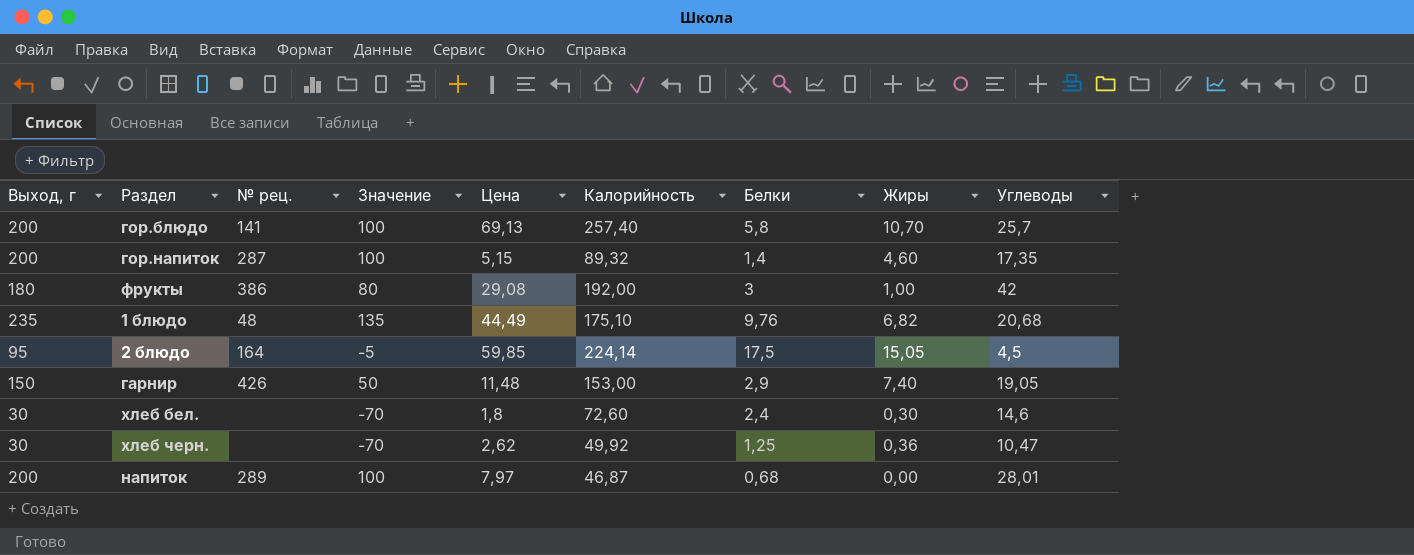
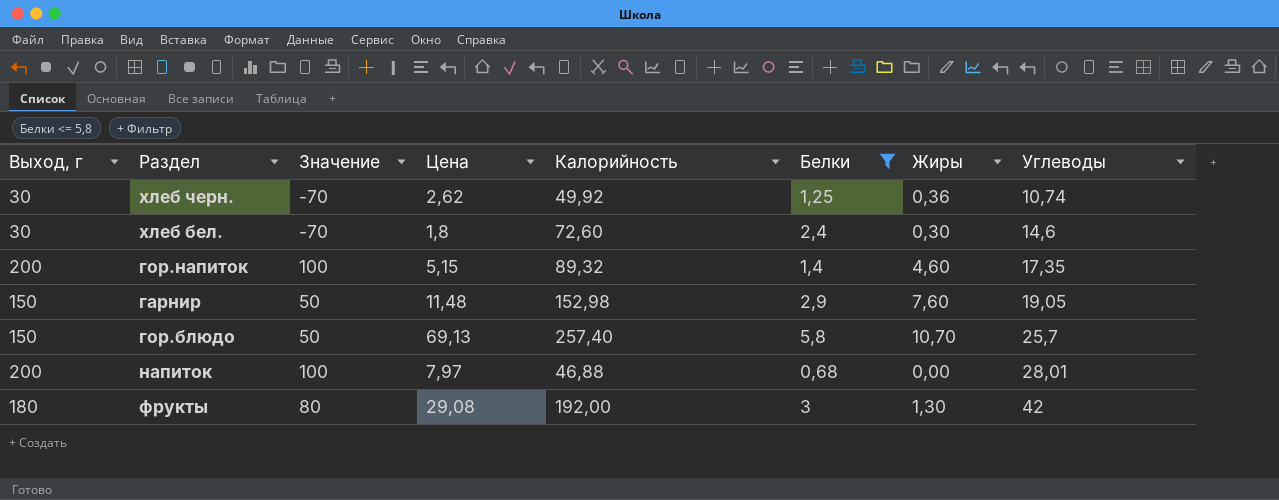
filter: none -> Белки <= 5,8
row order: none -> Углеводы ascending
column № рец. | position: 3 -> none
хлеб черн. | Углеводы: 10,47 -> 10,74
гарнир | Калорийность: 153,00 -> 152,98
гарнир | Жиры: 7,40 -> 7,60
гор.блюдо | Выход, г: 200 -> 150
гор.блюдо | Значение: 100 -> 50
напиток | Калорийность: 46,87 -> 46,88
фрукты | Жиры: 1,00 -> 1,30

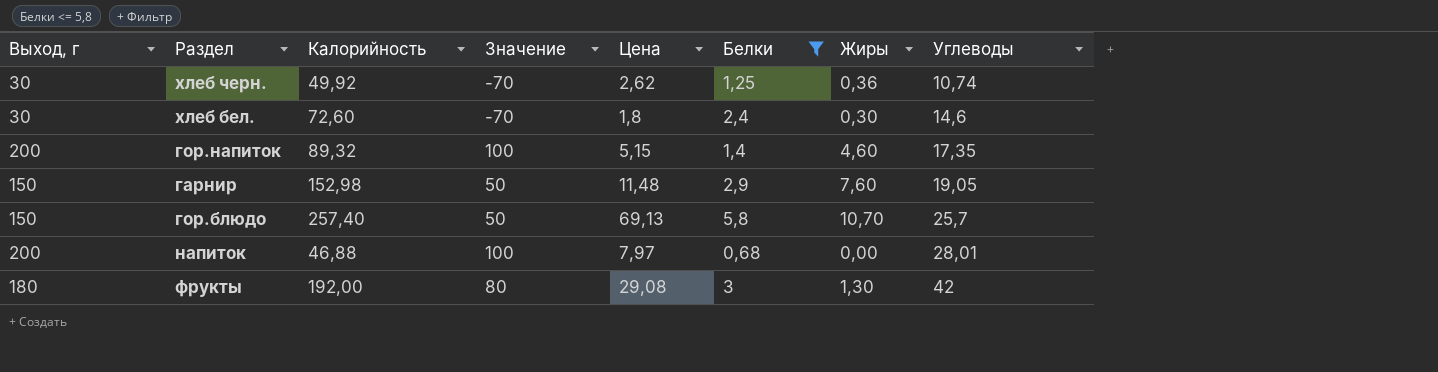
column Калорийность | position: 5 -> 3

